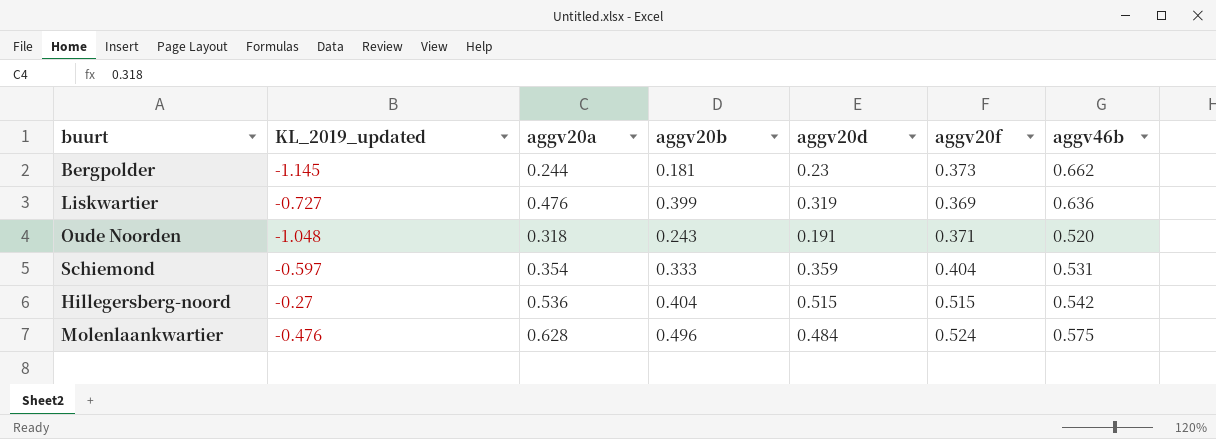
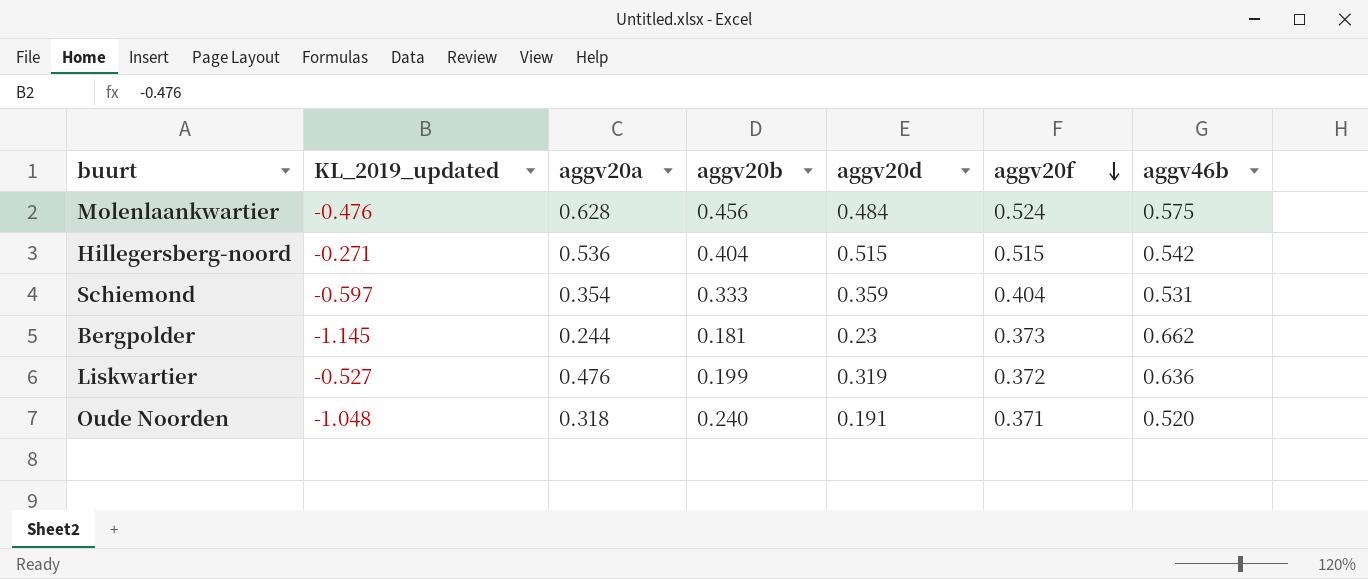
row order: none -> aggv20f descending
Molenlaankwartier | aggv20b: 0.496 -> 0.456
Hillegersberg-noord | KL_2019_updated: -0.27 -> -0.271
Liskwartier | KL_2019_updated: -0.727 -> -0.527
Liskwartier | aggv20b: 0.399 -> 0.199
Liskwartier | aggv20f: 0.369 -> 0.372
Oude Noorden | aggv20b: 0.243 -> 0.240

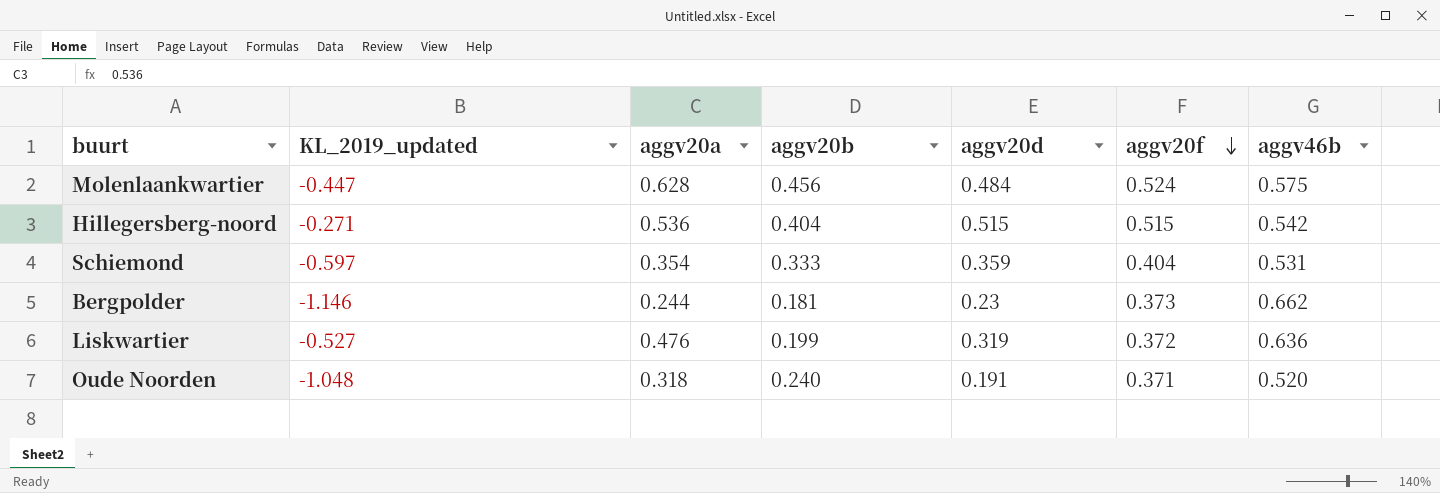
Molenlaankwartier | KL_2019_updated: -0.476 -> -0.447
Bergpolder | KL_2019_updated: -1.145 -> -1.146

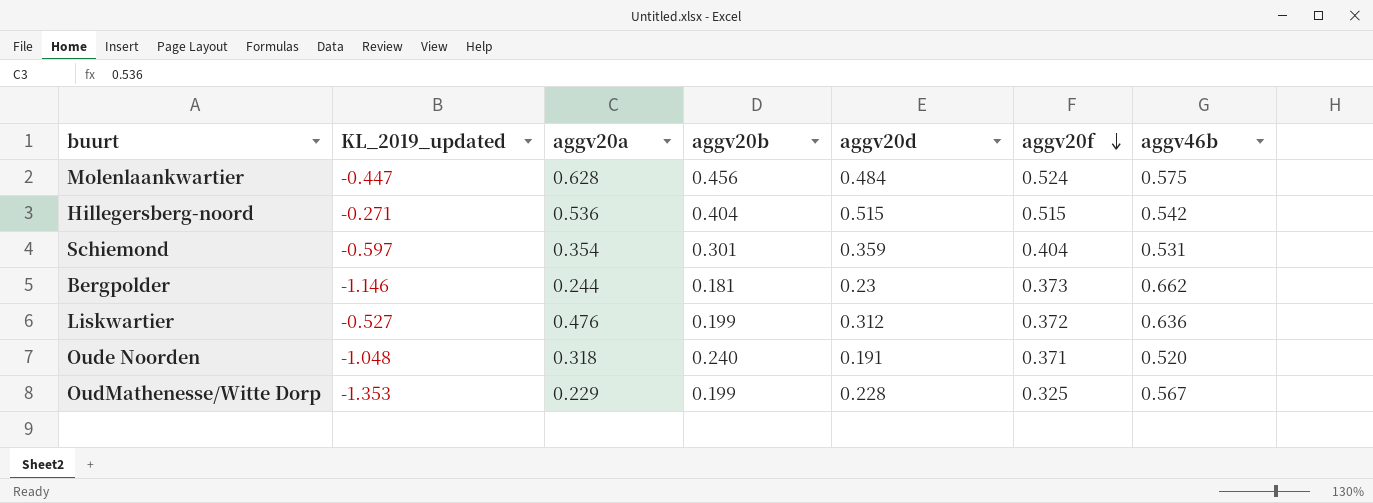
Schiemond | aggv20b: 0.333 -> 0.301
Liskwartier | aggv20d: 0.319 -> 0.312
row OudMathenesse/Witte Dorp: none -> -1.353 | 0.229 | 0.199 | 0.228 | 0.325 | 0.567

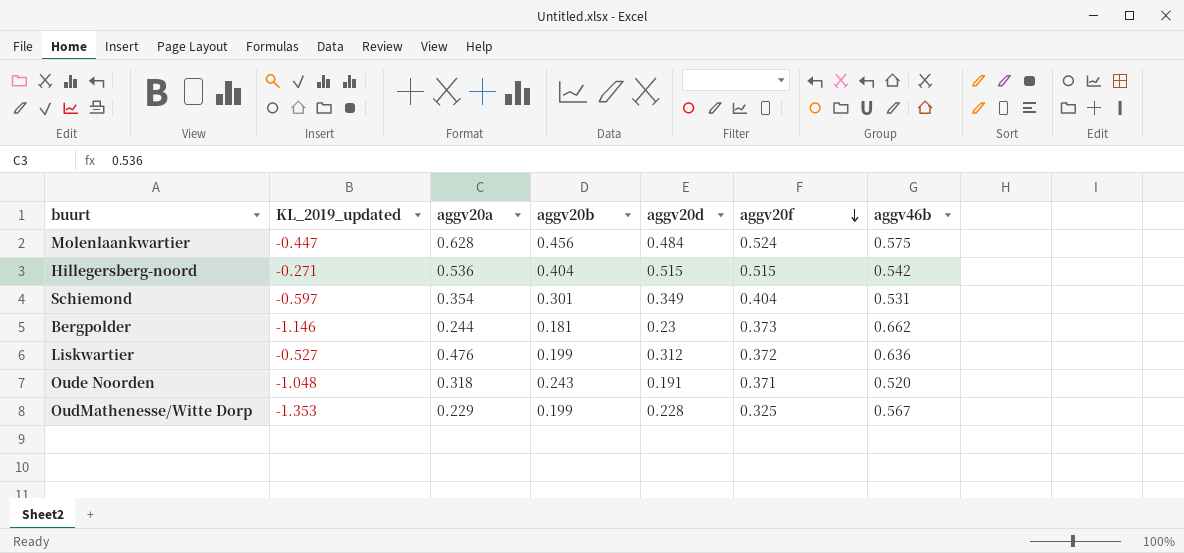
Schiemond | aggv20d: 0.359 -> 0.349
Oude Noorden | aggv20b: 0.240 -> 0.243

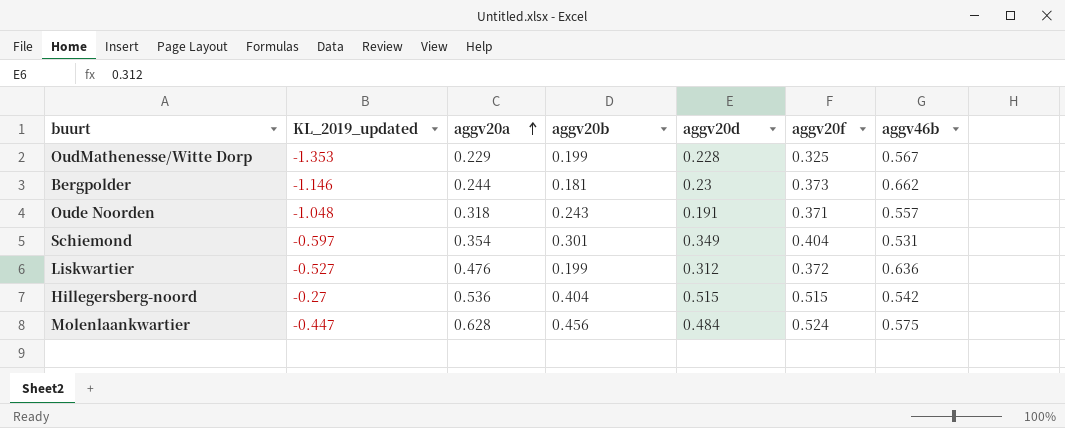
row order: aggv20f descending -> aggv20a ascending
Oude Noorden | aggv46b: 0.520 -> 0.557
Hillegersberg-noord | KL_2019_updated: -0.271 -> -0.27

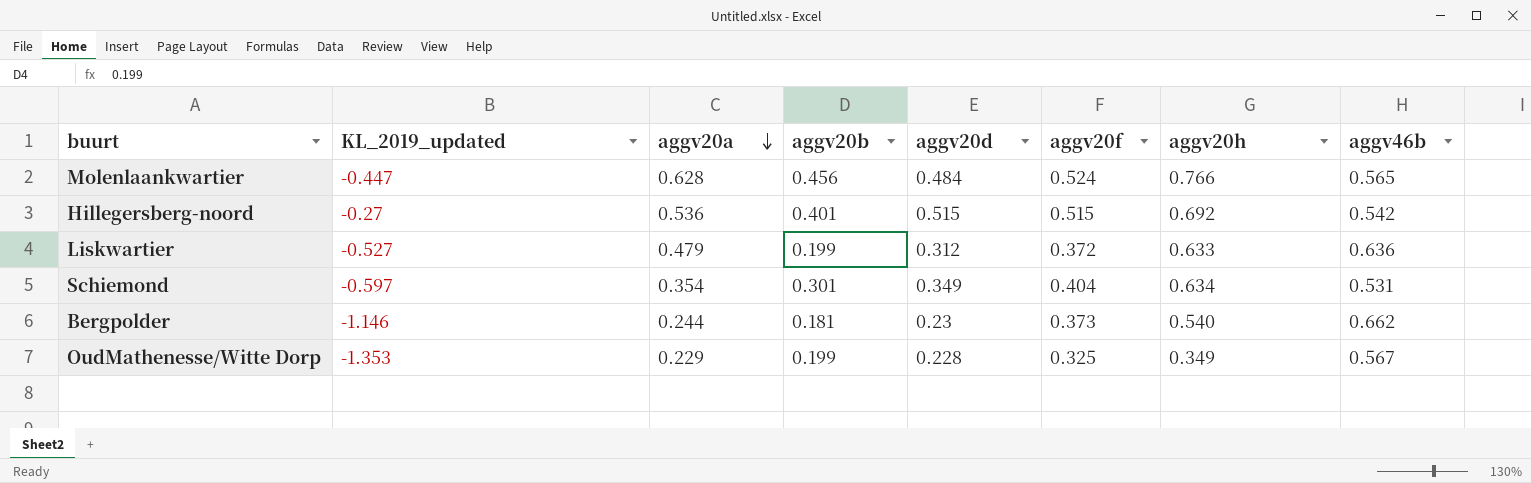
row order: aggv20a ascending -> aggv20a descending
column aggv20h | position: none -> 7
row Oude Noorden: -1.048 | 0.318 | 0.243 | 0.191 | 0.371 | 0.557 -> none
Molenlaankwartier | aggv46b: 0.575 -> 0.565
Hillegersberg-noord | aggv20b: 0.404 -> 0.401
Liskwartier | aggv20a: 0.476 -> 0.479

